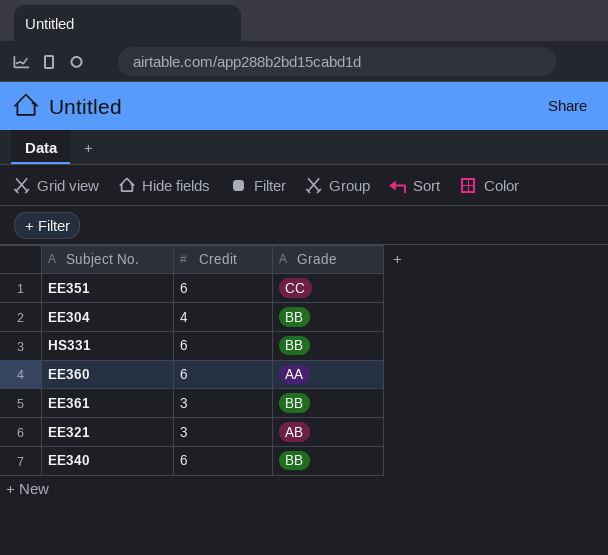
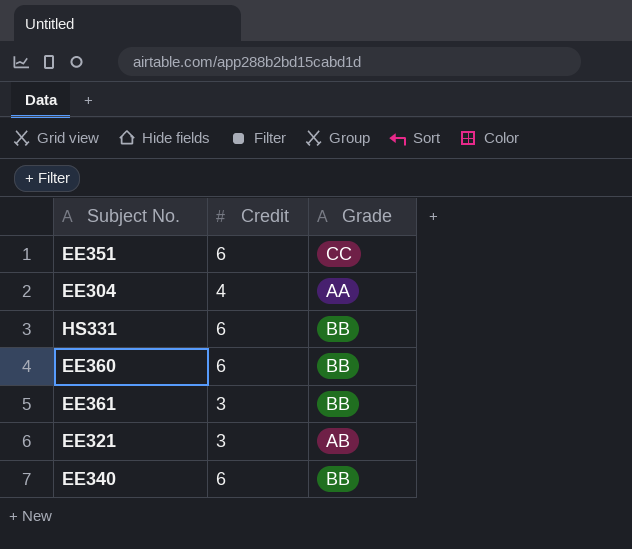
EE304 | Grade: BB -> AA
EE360 | Grade: AA -> BB

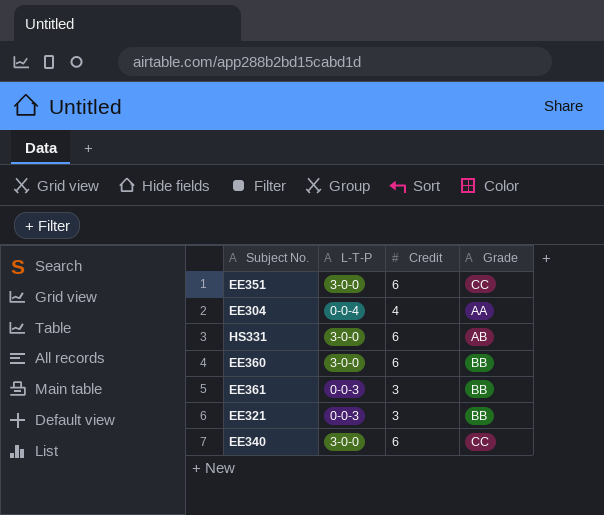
column L-T-P | position: none -> 2
HS331 | Grade: BB -> AB
EE321 | Grade: AB -> BB
EE340 | Grade: BB -> CC

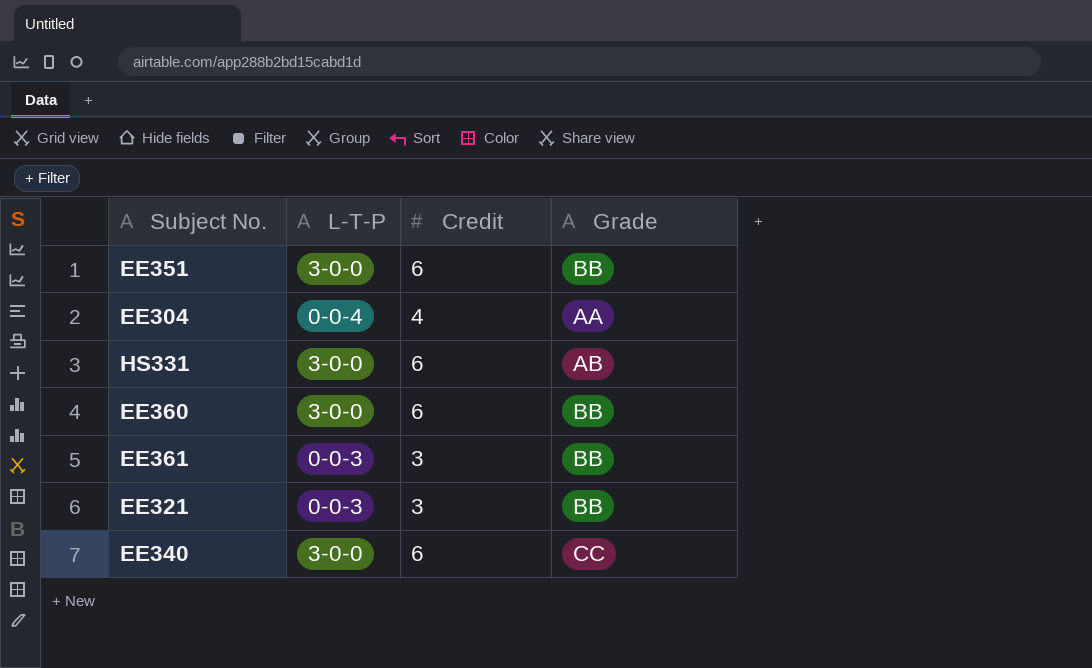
EE351 | Grade: CC -> BB

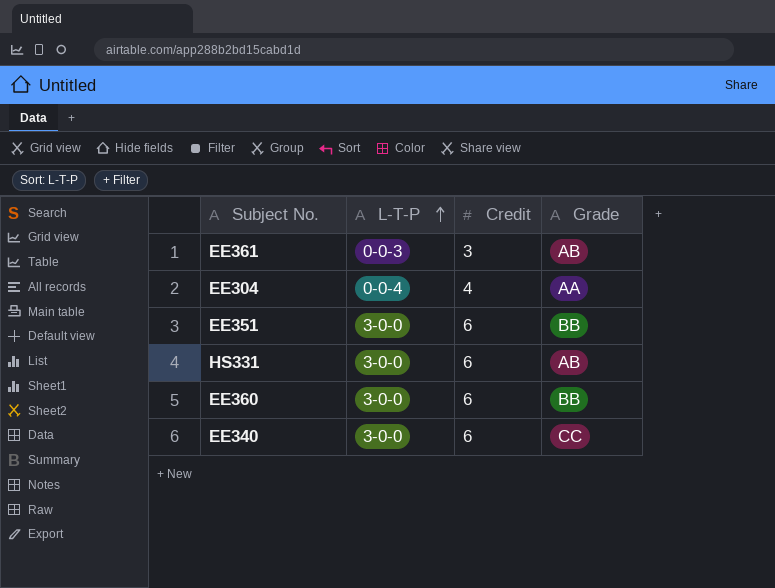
row order: none -> L-T-P ascending
row EE321: 0-0-3 | 3 | BB -> none
EE361 | Grade: BB -> AB

